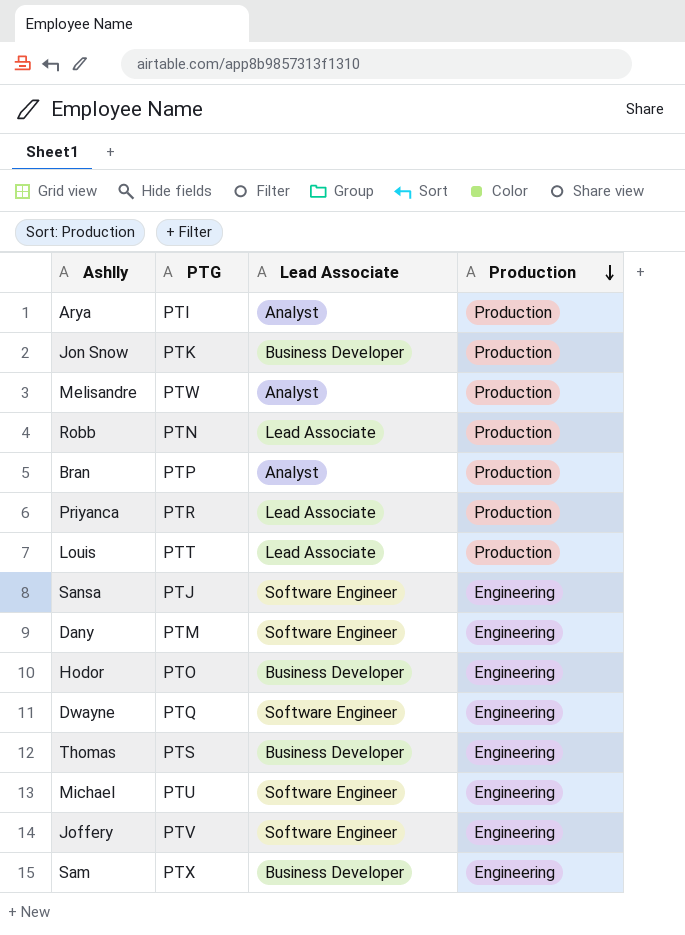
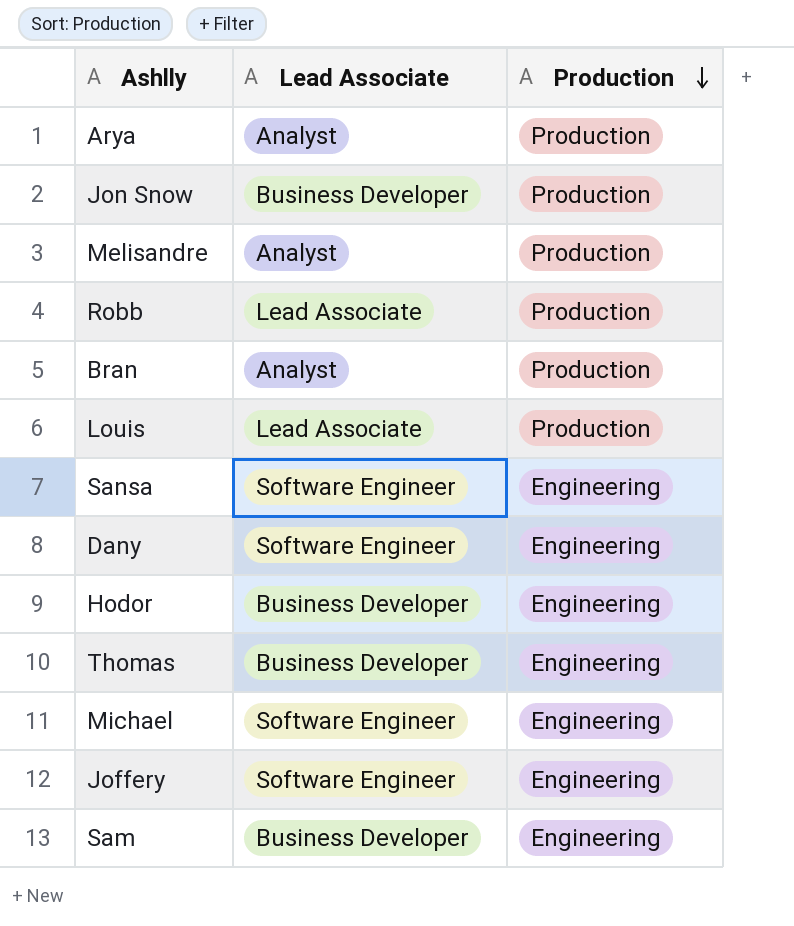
column PTG | position: 2 -> none
row Priyanca: PTR | Lead Associate | Production -> none
row Dwayne: PTQ | Software Engineer | Engineering -> none

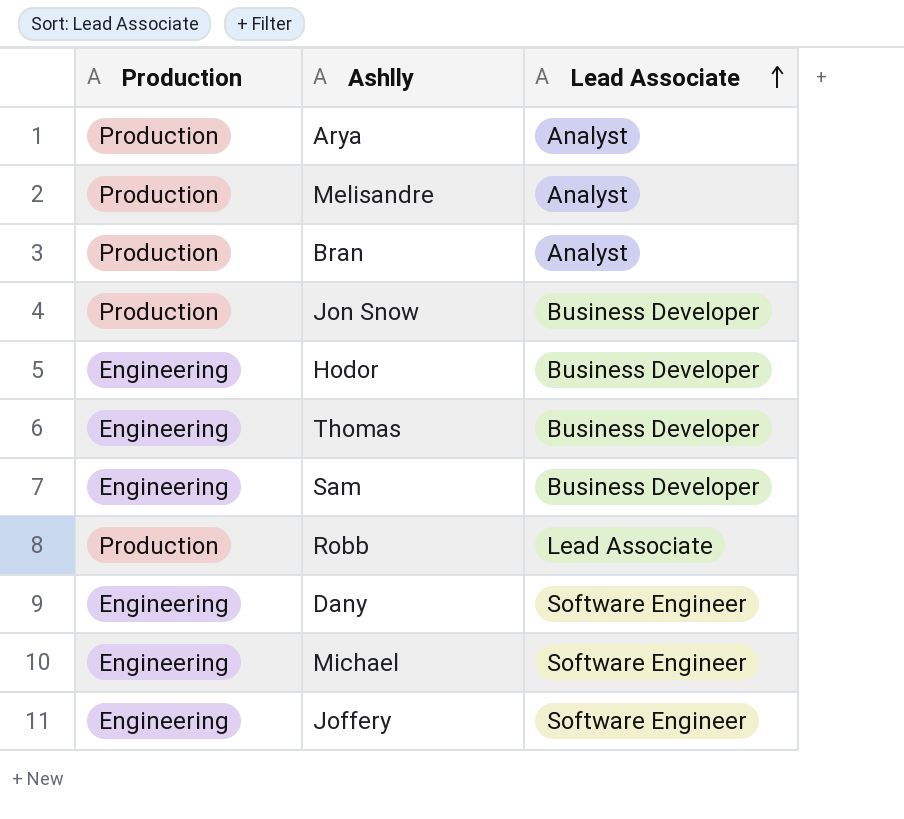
row order: Production descending -> Lead Associate ascending
column Production | position: 3 -> 1
row Louis: Lead Associate | Production -> none
row Sansa: Software Engineer | Engineering -> none

